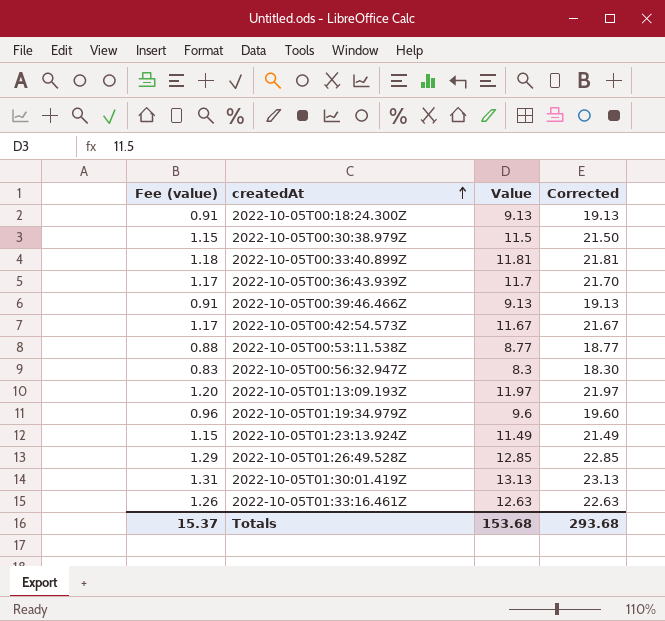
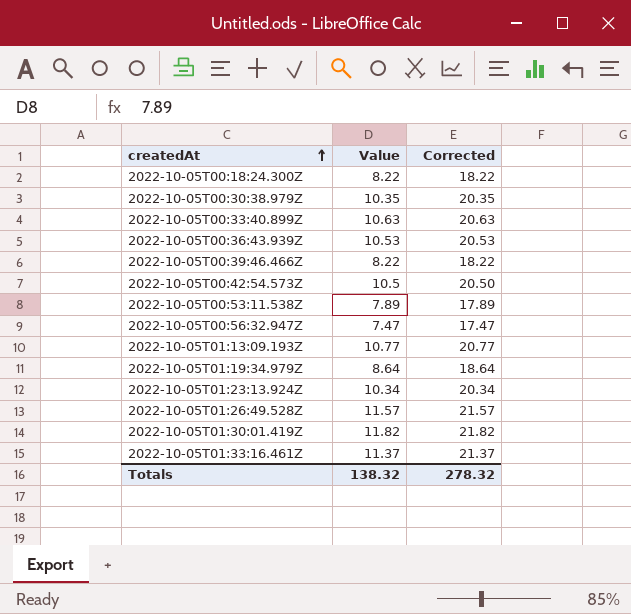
column Fee (value) | formula: [Value] * 0.1 -> none
2022-10-05T00:18:24.300Z | Value: 9.13 -> 8.22
2022-10-05T00:18:24.300Z | Corrected: 19.13 -> 18.22
2022-10-05T00:30:38.979Z | Value: 11.5 -> 10.35
2022-10-05T00:30:38.979Z | Corrected: 21.50 -> 20.35
2022-10-05T00:33:40.899Z | Value: 11.81 -> 10.63
2022-10-05T00:33:40.899Z | Corrected: 21.81 -> 20.63
2022-10-05T00:36:43.939Z | Value: 11.7 -> 10.53
2022-10-05T00:36:43.939Z | Corrected: 21.70 -> 20.53
2022-10-05T00:39:46.466Z | Value: 9.13 -> 8.22
2022-10-05T00:39:46.466Z | Corrected: 19.13 -> 18.22
2022-10-05T00:42:54.573Z | Value: 11.67 -> 10.5
2022-10-05T00:42:54.573Z | Corrected: 21.67 -> 20.50
2022-10-05T00:53:11.538Z | Value: 8.77 -> 7.89
2022-10-05T00:53:11.538Z | Corrected: 18.77 -> 17.89
2022-10-05T00:56:32.947Z | Value: 8.3 -> 7.47
2022-10-05T00:56:32.947Z | Corrected: 18.30 -> 17.47
2022-10-05T01:13:09.193Z | Value: 11.97 -> 10.77
2022-10-05T01:13:09.193Z | Corrected: 21.97 -> 20.77
2022-10-05T01:19:34.979Z | Value: 9.6 -> 8.64
2022-10-05T01:19:34.979Z | Corrected: 19.60 -> 18.64
2022-10-05T01:23:13.924Z | Value: 11.49 -> 10.34
2022-10-05T01:23:13.924Z | Corrected: 21.49 -> 20.34
2022-10-05T01:26:49.528Z | Value: 12.85 -> 11.57
2022-10-05T01:26:49.528Z | Corrected: 22.85 -> 21.57
2022-10-05T01:30:01.419Z | Value: 13.13 -> 11.82
2022-10-05T01:30:01.419Z | Corrected: 23.13 -> 21.82
2022-10-05T01:33:16.461Z | Value: 12.63 -> 11.37
2022-10-05T01:33:16.461Z | Corrected: 22.63 -> 21.37
Totals | Value: 153.68 -> 138.32
Totals | Corrected: 293.68 -> 278.32

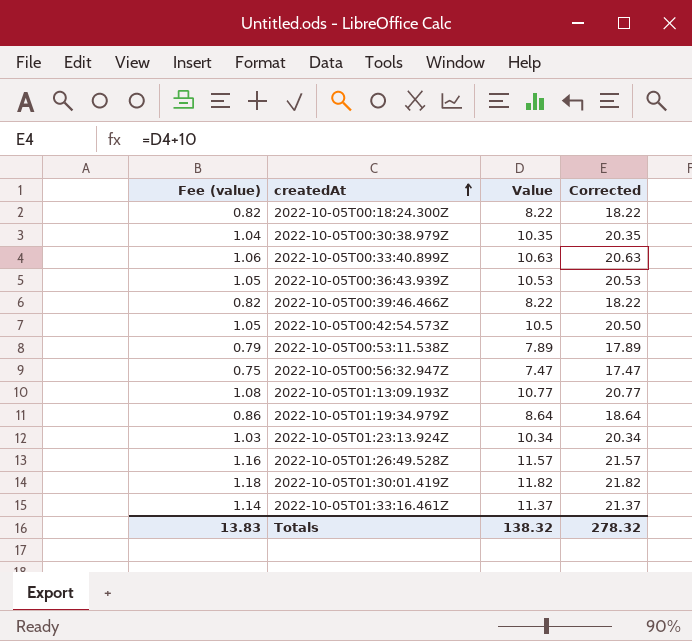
column Fee (value) | formula: none -> [Value] * 0.1

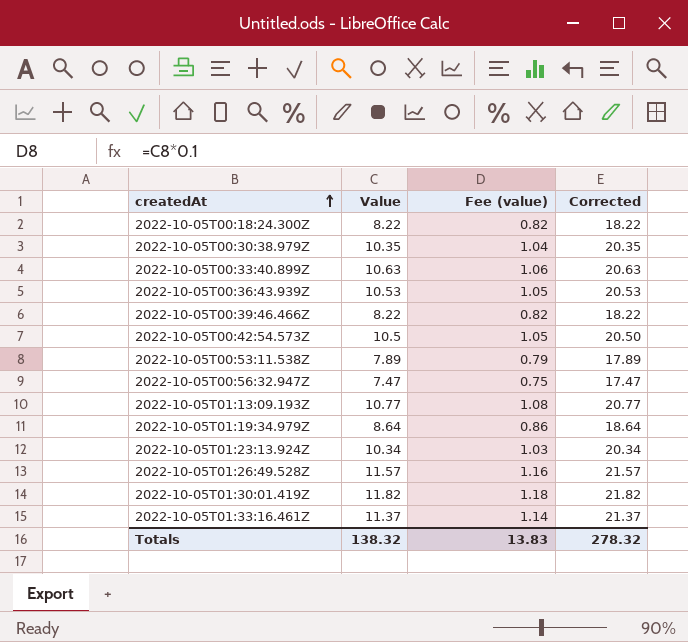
column Fee (value) | position: 1 -> 3

